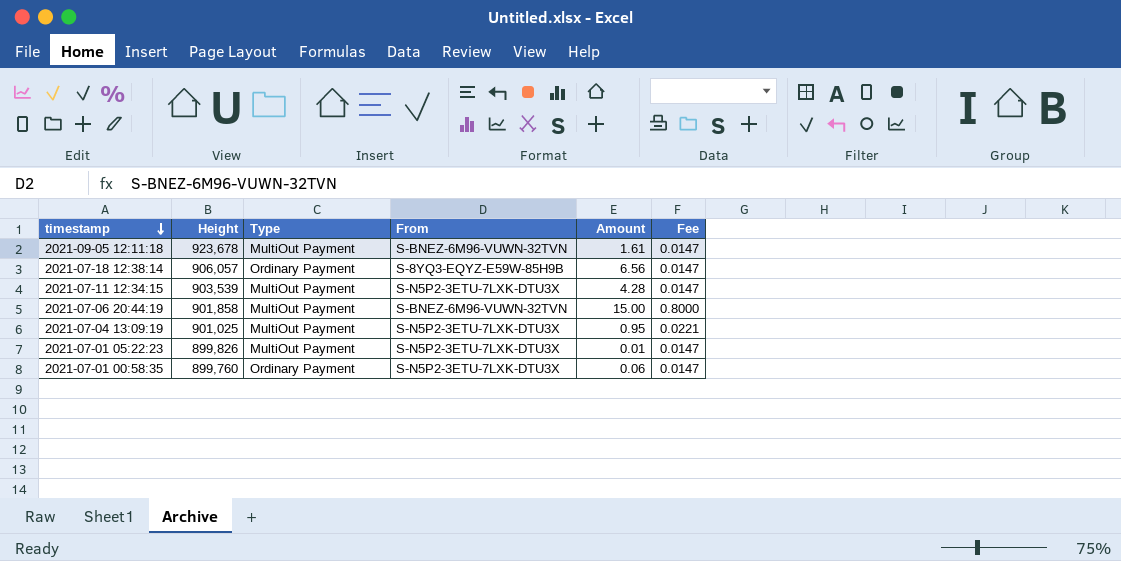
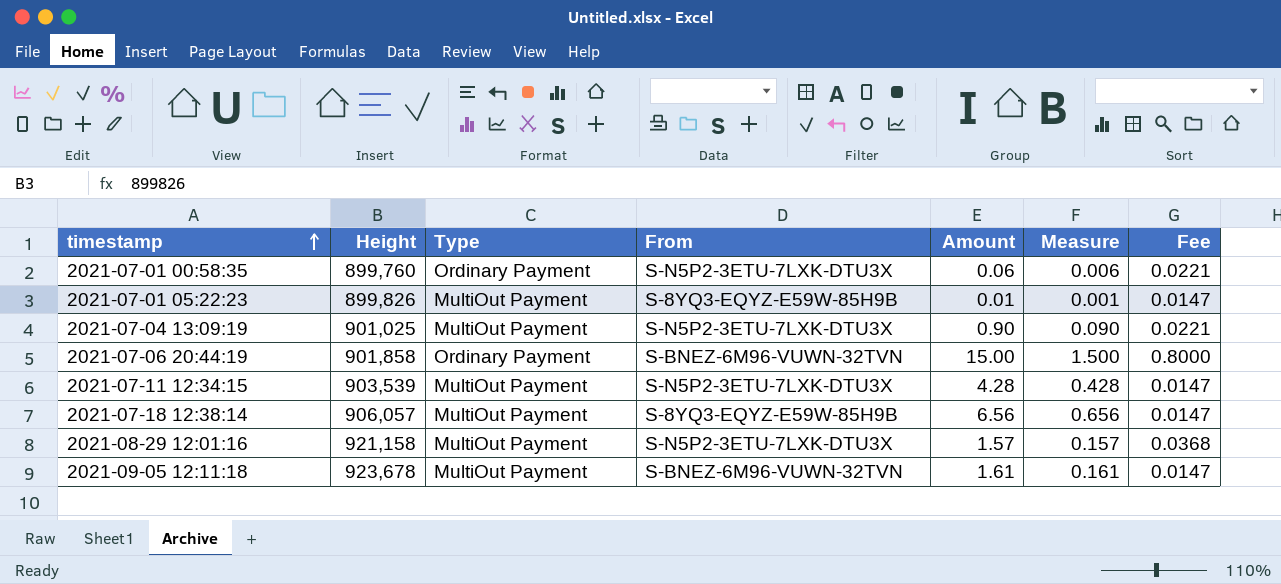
row order: timestamp descending -> timestamp ascending
column Measure | formula: none -> [Amount] * 0.1
2021-07-01 00:58:35 | Fee: 0.0147 -> 0.0221
2021-07-01 05:22:23 | From: S-N5P2-3ETU-7LXK-DTU3X -> S-8YQ3-EQYZ-E59W-85H9B
2021-07-04 13:09:19 | Amount: 0.95 -> 0.90
2021-07-06 20:44:19 | Type: MultiOut Payment -> Ordinary Payment
2021-07-18 12:38:14 | Type: Ordinary Payment -> MultiOut Payment
row 2021-08-29 12:01:16: none -> 921,158 | MultiOut Payment | S-N5P2-3ETU-7LXK-DTU3X | 1.57 | 0.157 | 0.0368

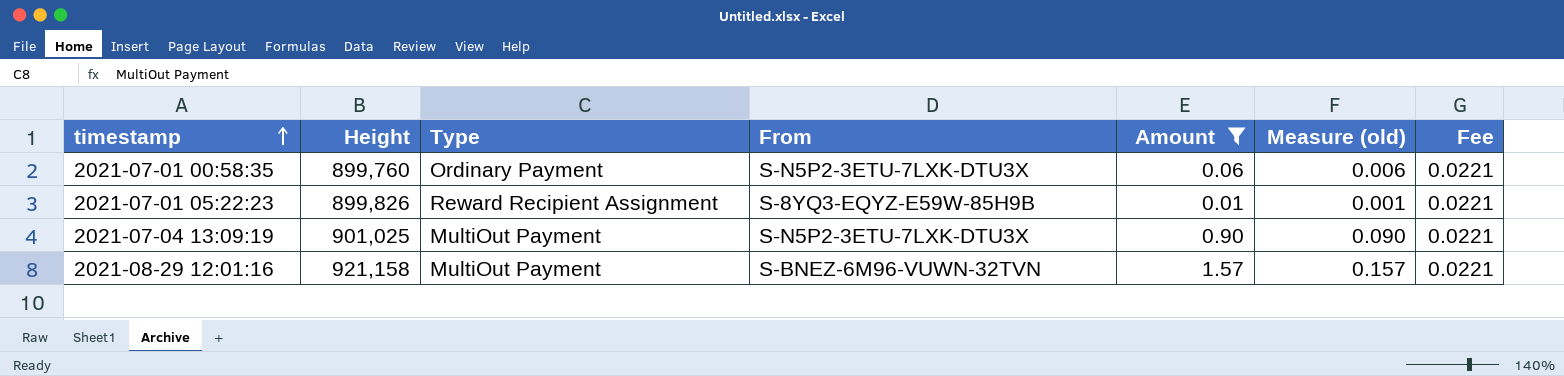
filter: none -> Amount <= 1.57
column name: Measure -> Measure (old)
2021-07-01 05:22:23 | Type: MultiOut Payment -> Reward Recipient Assignment
2021-07-01 05:22:23 | Fee: 0.0147 -> 0.0221
2021-08-29 12:01:16 | From: S-N5P2-3ETU-7LXK-DTU3X -> S-BNEZ-6M96-VUWN-32TVN
2021-08-29 12:01:16 | Fee: 0.0368 -> 0.0221

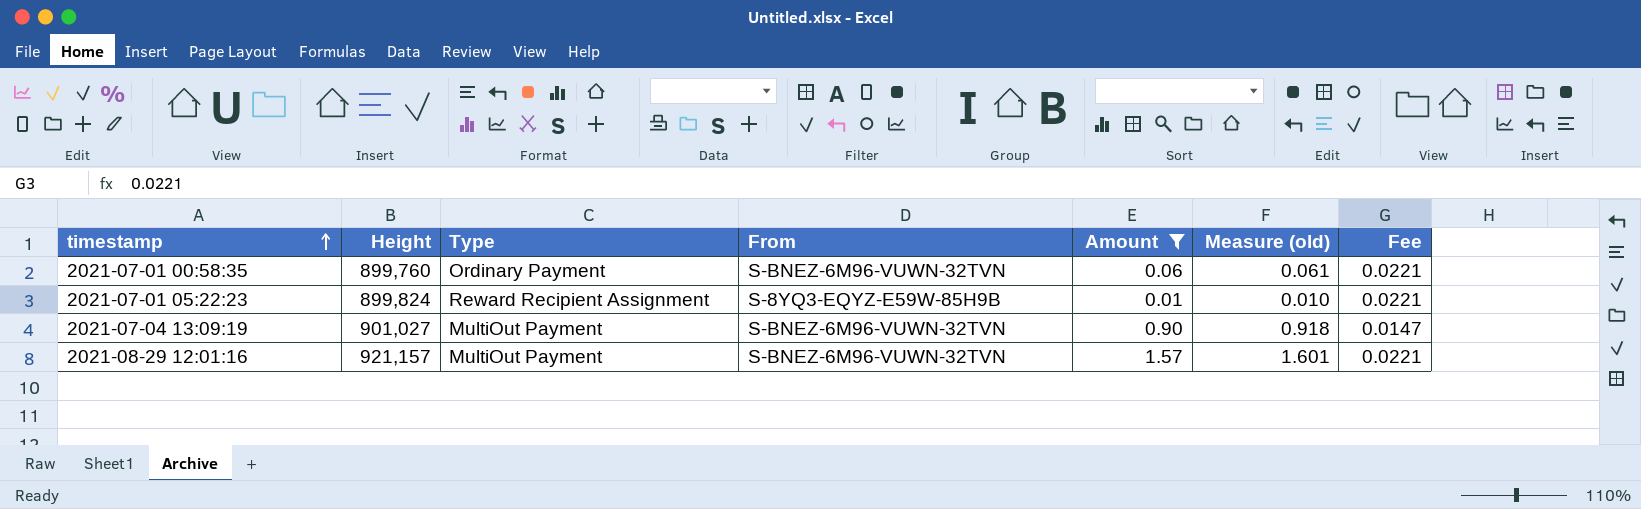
column Measure (old) | formula: [Amount] * 0.1 -> [Amount] * 1.02
2021-07-01 00:58:35 | From: S-N5P2-3ETU-7LXK-DTU3X -> S-BNEZ-6M96-VUWN-32TVN
2021-07-01 05:22:23 | Height: 899,826 -> 899,824
2021-07-04 13:09:19 | Height: 901,025 -> 901,027
2021-07-04 13:09:19 | From: S-N5P2-3ETU-7LXK-DTU3X -> S-BNEZ-6M96-VUWN-32TVN
2021-07-04 13:09:19 | Fee: 0.0221 -> 0.0147
2021-08-29 12:01:16 | Height: 921,158 -> 921,157

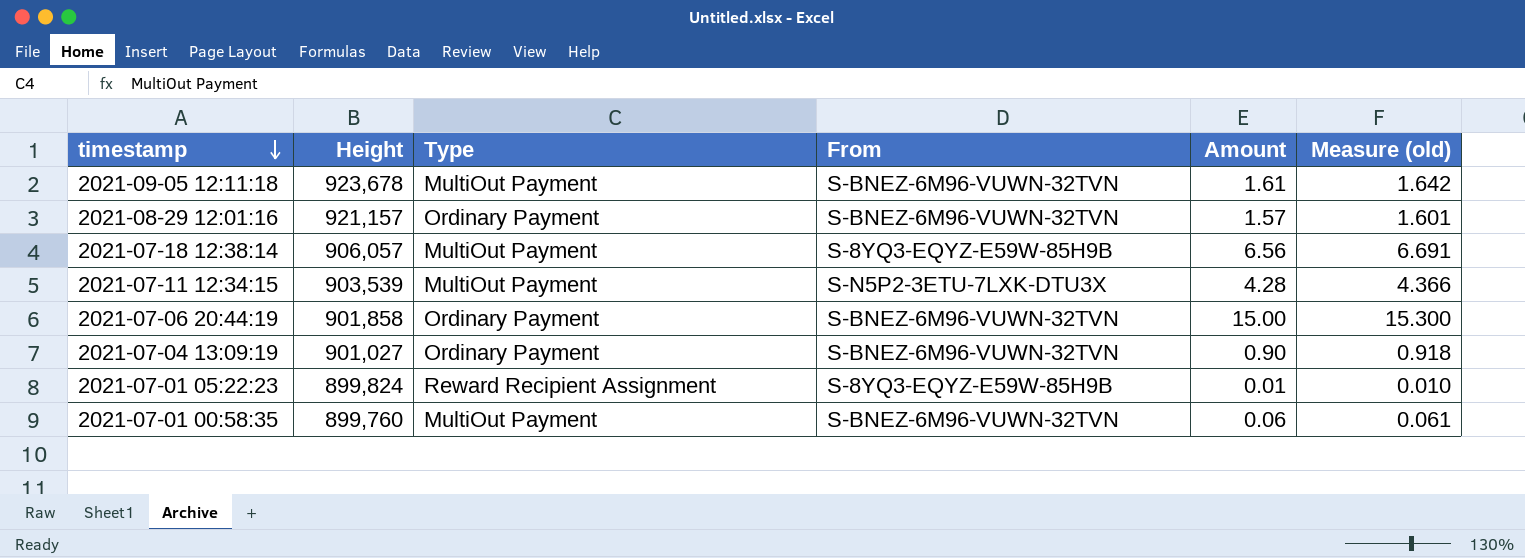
filter: Amount <= 1.57 -> none
row order: timestamp ascending -> timestamp descending
column Fee | position: 7 -> none
2021-08-29 12:01:16 | Type: MultiOut Payment -> Ordinary Payment
2021-07-04 13:09:19 | Type: MultiOut Payment -> Ordinary Payment
2021-07-01 00:58:35 | Type: Ordinary Payment -> MultiOut Payment

